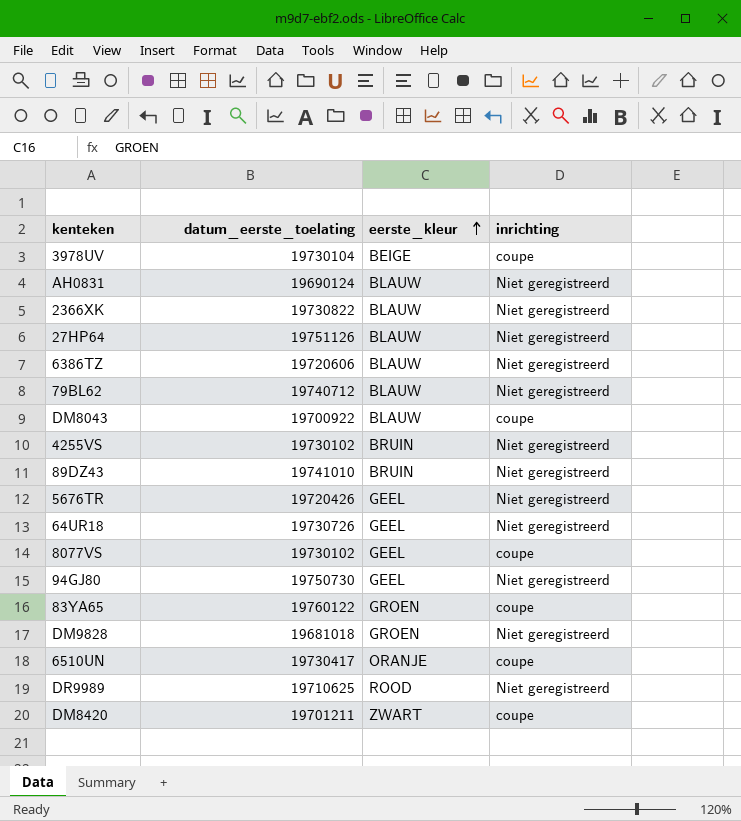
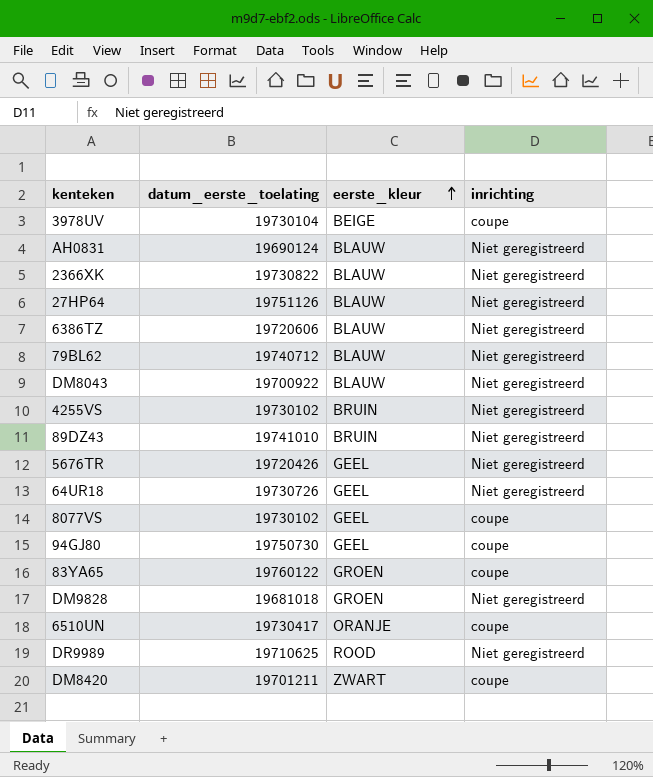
DM8043 | inrichting: coupe -> Niet geregistreerd
94GJ80 | inrichting: Niet geregistreerd -> coupe

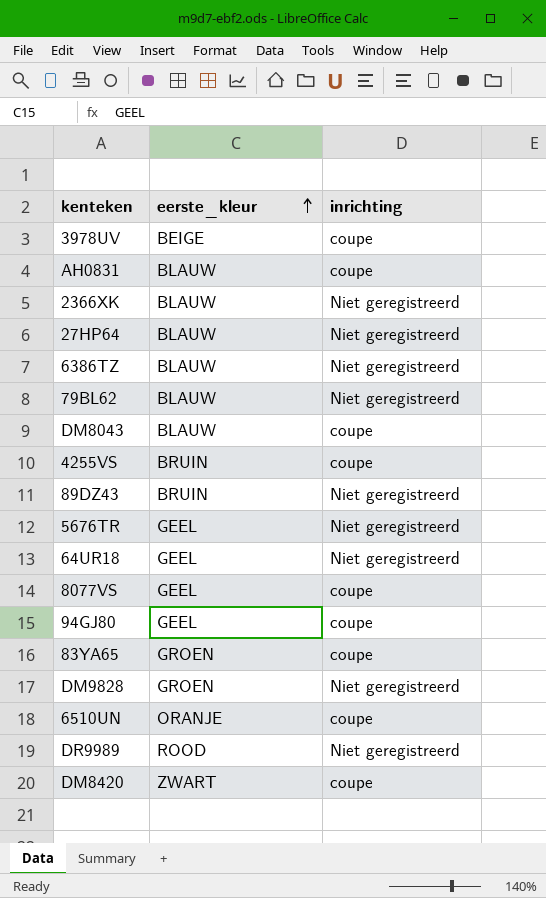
column datum_eerste_toelating | position: 2 -> none
AH0831 | inrichting: Niet geregistreerd -> coupe
DM8043 | inrichting: Niet geregistreerd -> coupe
4255VS | inrichting: Niet geregistreerd -> coupe

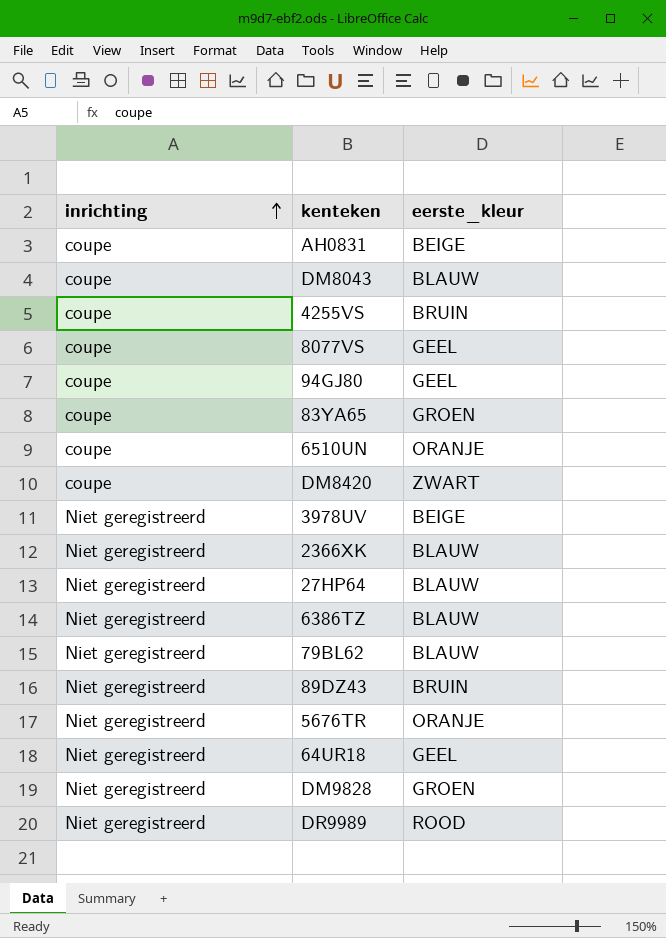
row order: eerste_kleur ascending -> inrichting ascending
column inrichting | position: 3 -> 1
AH0831 | eerste_kleur: BLAUW -> BEIGE
3978UV | inrichting: coupe -> Niet geregistreerd
5676TR | eerste_kleur: GEEL -> ORANJE

